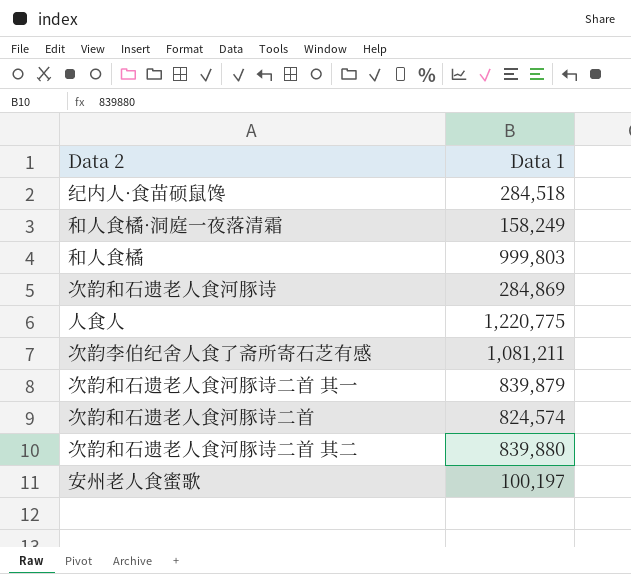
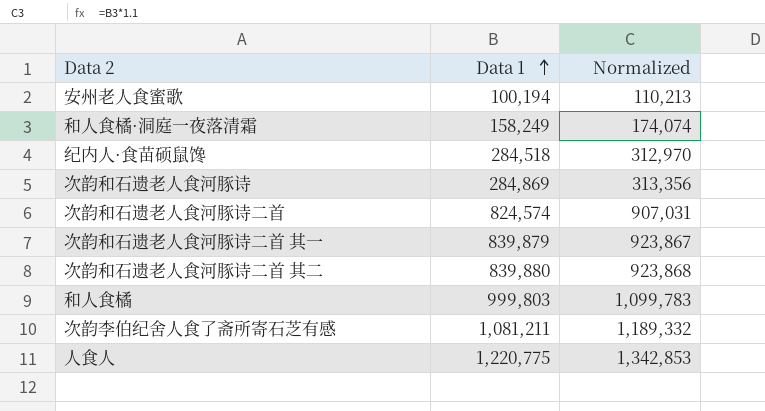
row order: none -> Data 1 ascending
column Normalized | formula: none -> [Data 1] * 1.1
安州老人食蜜歌 | Data 1: 100,197 -> 100,194

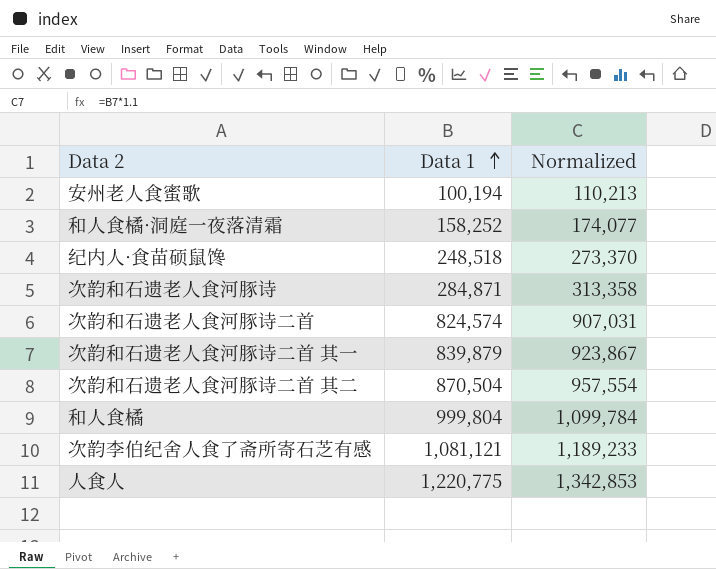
和人食橘·洞庭一夜落清霜 | Data 1: 158,249 -> 158,252
和人食橘·洞庭一夜落清霜 | Normalized: 174,074 -> 174,077
纪内人·食苗硕鼠馋 | Data 1: 284,518 -> 248,518
纪内人·食苗硕鼠馋 | Normalized: 312,970 -> 273,370
次韵和石遗老人食河豚诗 | Data 1: 284,869 -> 284,871
次韵和石遗老人食河豚诗 | Normalized: 313,356 -> 313,358
次韵和石遗老人食河豚诗二首 其二 | Data 1: 839,880 -> 870,504
次韵和石遗老人食河豚诗二首 其二 | Normalized: 923,868 -> 957,554
和人食橘 | Data 1: 999,803 -> 999,804
和人食橘 | Normalized: 1,099,783 -> 1,099,784
次韵李伯纪舍人食了斋所寄石芝有感 | Data 1: 1,081,211 -> 1,081,121
次韵李伯纪舍人食了斋所寄石芝有感 | Normalized: 1,189,332 -> 1,189,233

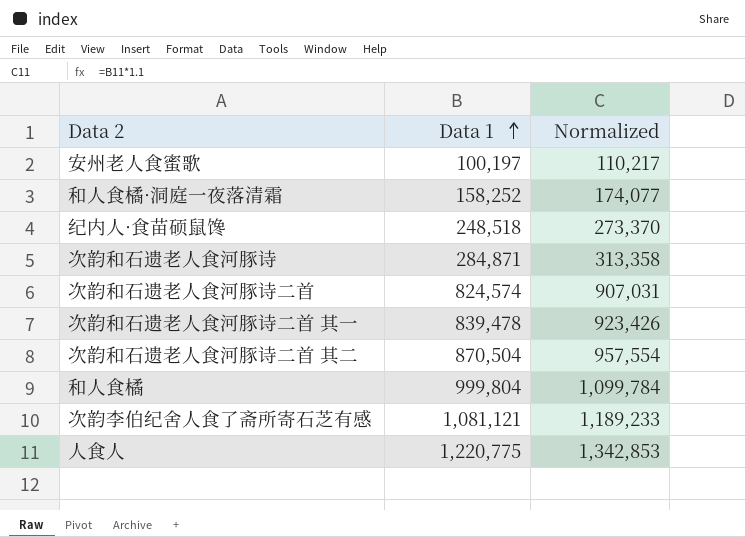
安州老人食蜜歌 | Data 1: 100,194 -> 100,197
安州老人食蜜歌 | Normalized: 110,213 -> 110,217
次韵和石遗老人食河豚诗二首 其一 | Data 1: 839,879 -> 839,478
次韵和石遗老人食河豚诗二首 其一 | Normalized: 923,867 -> 923,426

